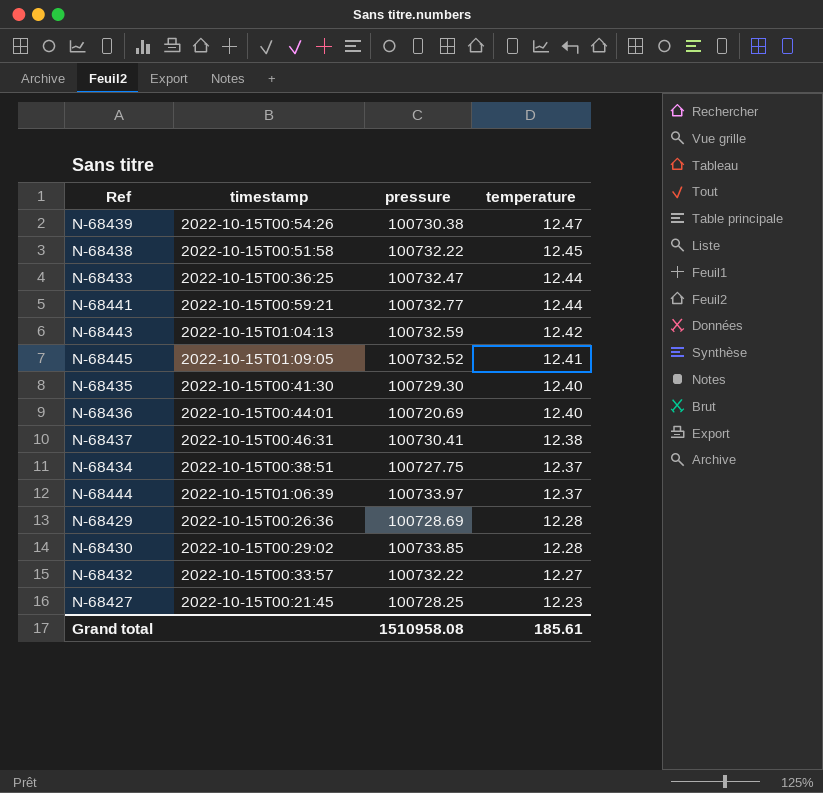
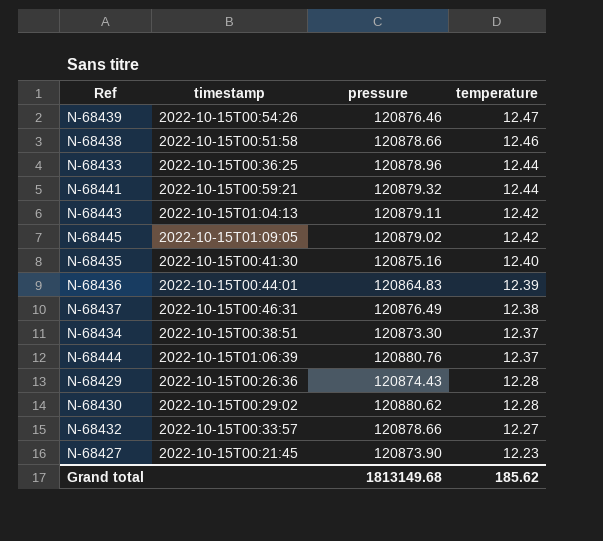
N-68439 | pressure: 100730.38 -> 120876.46
N-68438 | pressure: 100732.22 -> 120878.66
N-68438 | temperature: 12.45 -> 12.46
N-68433 | pressure: 100732.47 -> 120878.96
N-68441 | pressure: 100732.77 -> 120879.32
N-68443 | pressure: 100732.59 -> 120879.11
N-68445 | pressure: 100732.52 -> 120879.02
N-68445 | temperature: 12.41 -> 12.42
N-68435 | pressure: 100729.30 -> 120875.16
N-68436 | pressure: 100720.69 -> 120864.83
N-68436 | temperature: 12.40 -> 12.39
N-68437 | pressure: 100730.41 -> 120876.49
N-68434 | pressure: 100727.75 -> 120873.30
N-68444 | pressure: 100733.97 -> 120880.76
N-68429 | pressure: 100728.69 -> 120874.43
N-68430 | pressure: 100733.85 -> 120880.62
N-68432 | pressure: 100732.22 -> 120878.66
N-68427 | pressure: 100728.25 -> 120873.90
Grand total | pressure: 1510958.08 -> 1813149.68
Grand total | temperature: 185.61 -> 185.62

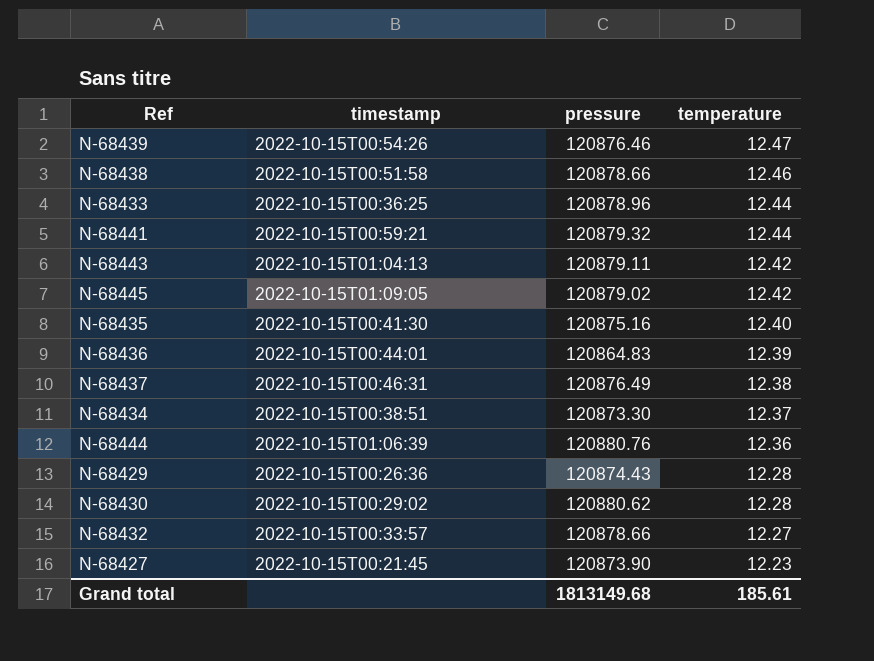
N-68444 | temperature: 12.37 -> 12.36
Grand total | temperature: 185.62 -> 185.61

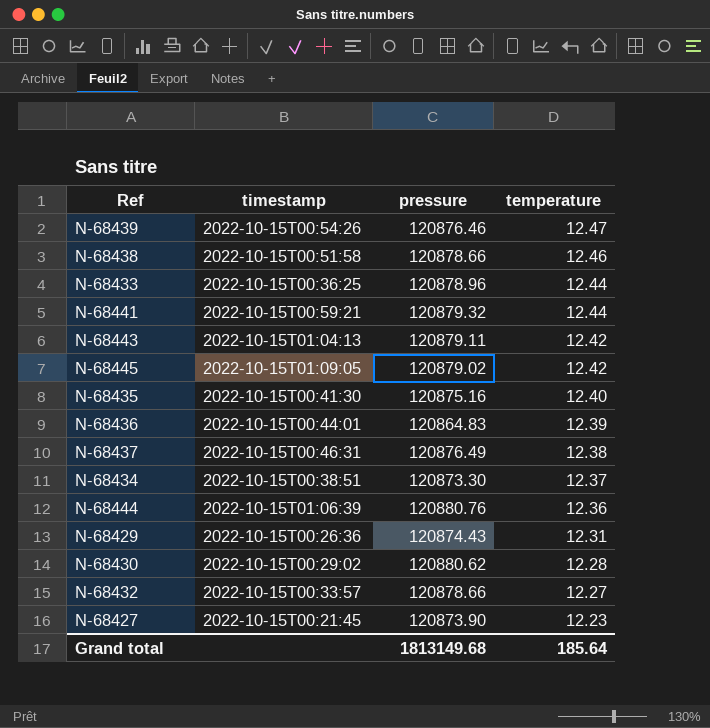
N-68429 | temperature: 12.28 -> 12.31
Grand total | temperature: 185.61 -> 185.64

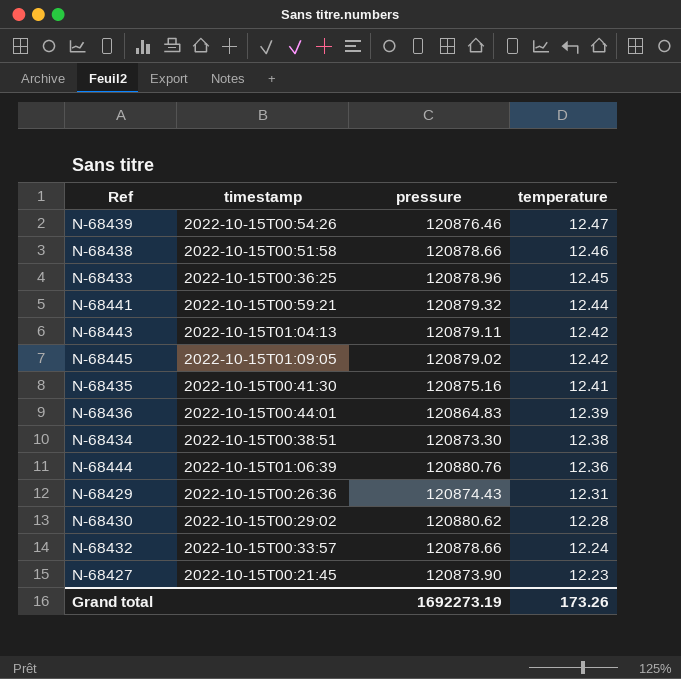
row N-68437: 2022-10-15T00:46:31 | 120876.49 | 12.38 -> none
N-68433 | temperature: 12.44 -> 12.45
N-68435 | temperature: 12.40 -> 12.41
N-68434 | temperature: 12.37 -> 12.38
N-68432 | temperature: 12.27 -> 12.24
Grand total | pressure: 1813149.68 -> 1692273.19
Grand total | temperature: 185.64 -> 173.26

